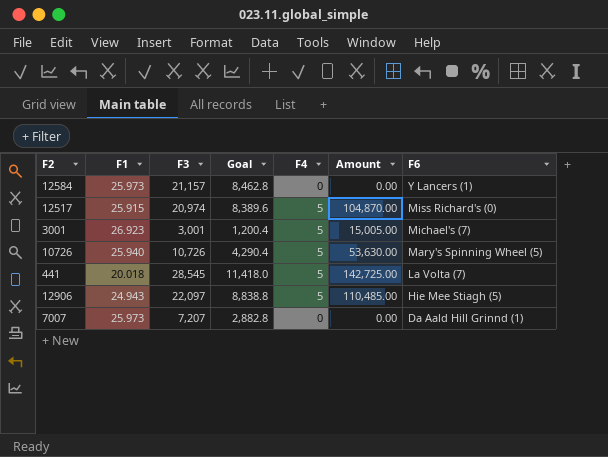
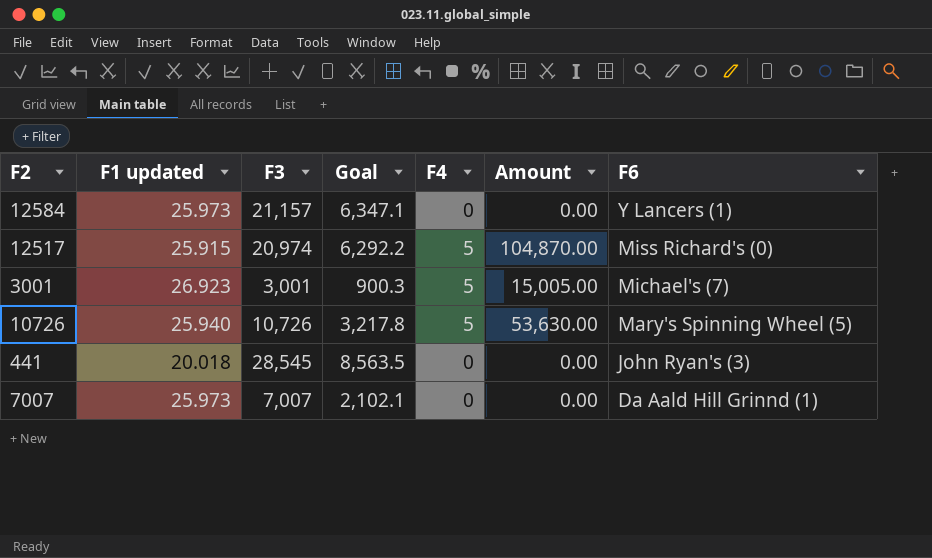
column name: F1 -> F1 updated
column Goal | formula: [F3] * 0.4 -> [F3] * 0.3
row 12906: 24.943 | 22,097 | 8,838.8 | 5 | 110,485.00 | Hie Mee Stiagh (5) -> none
441 | F4: 5 -> 0
441 | Amount: 142,725.00 -> 0.00
441 | F6: La Volta (7) -> John Ryan's (3)
7007 | F3: 7,207 -> 7,007

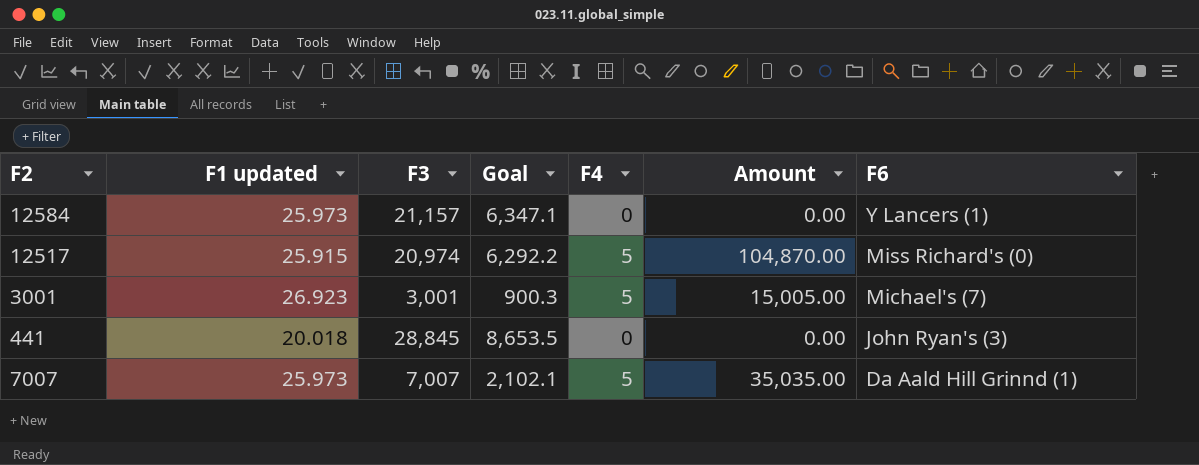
row 10726: 25.940 | 10,726 | 3,217.8 | 5 | 53,630.00 | Mary's Spinning Wheel (5) -> none
441 | F3: 28,545 -> 28,845
441 | Goal: 8,563.5 -> 8,653.5
7007 | F4: 0 -> 5
7007 | Amount: 0.00 -> 35,035.00

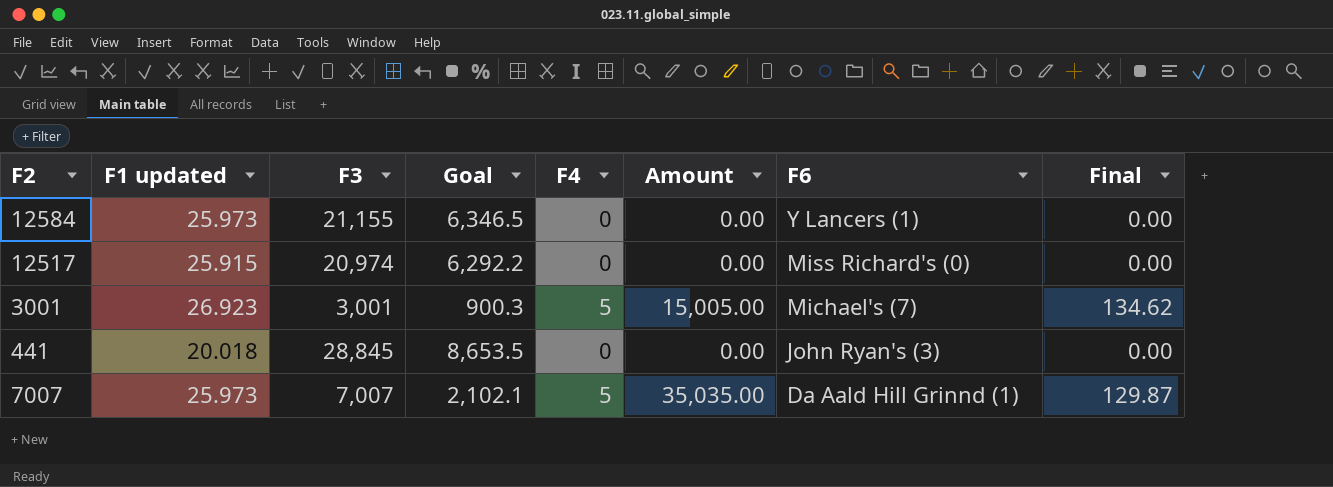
column Final | formula: none -> [F1 updated] * [F4]
12584 | F3: 21,157 -> 21,155
12584 | Goal: 6,347.1 -> 6,346.5
12517 | F4: 5 -> 0
12517 | Amount: 104,870.00 -> 0.00

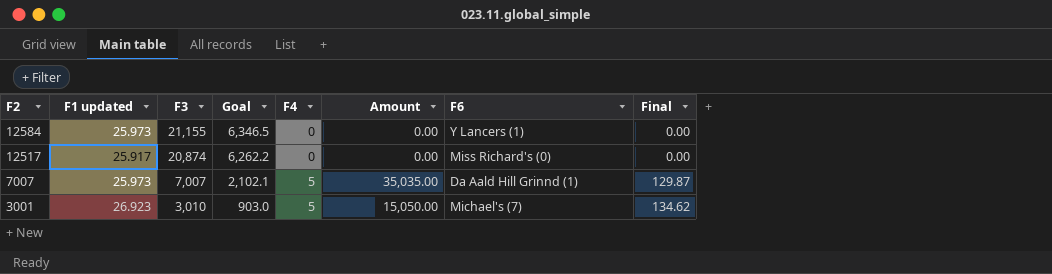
row order: F6 descending -> F2 descending
row 441: 20.018 | 28,845 | 8,653.5 | 0 | 0.00 | John Ryan's (3) | 0.00 -> none
12517 | F1 updated: 25.915 -> 25.917
12517 | F3: 20,974 -> 20,874
12517 | Goal: 6,292.2 -> 6,262.2
3001 | F3: 3,001 -> 3,010
3001 | Goal: 900.3 -> 903.0
3001 | Amount: 15,005.00 -> 15,050.00

